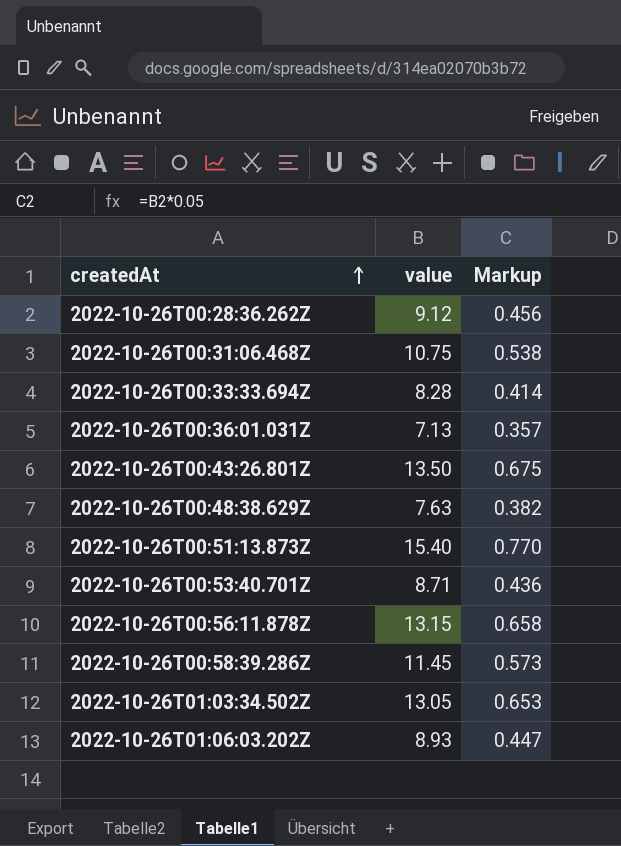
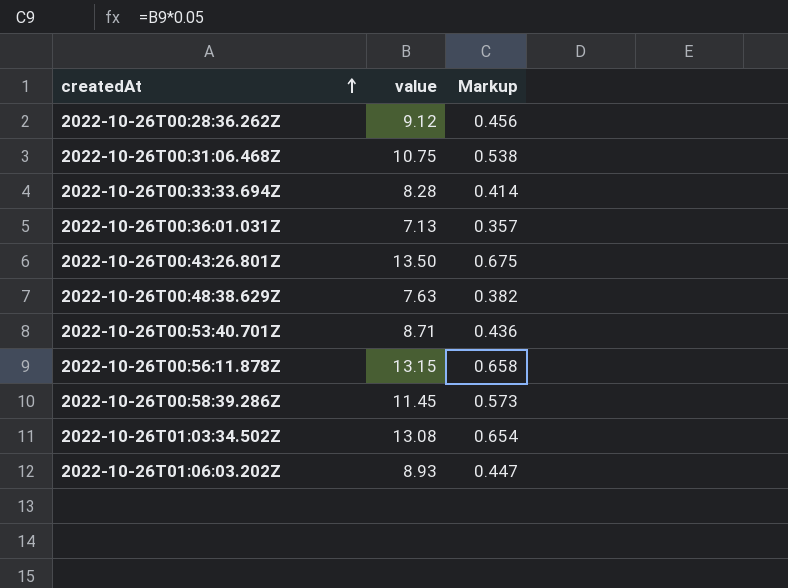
row 2022-10-26T00:51:13.873Z: 15.40 | 0.770 -> none
2022-10-26T01:03:34.502Z | value: 13.05 -> 13.08
2022-10-26T01:03:34.502Z | Markup: 0.653 -> 0.654

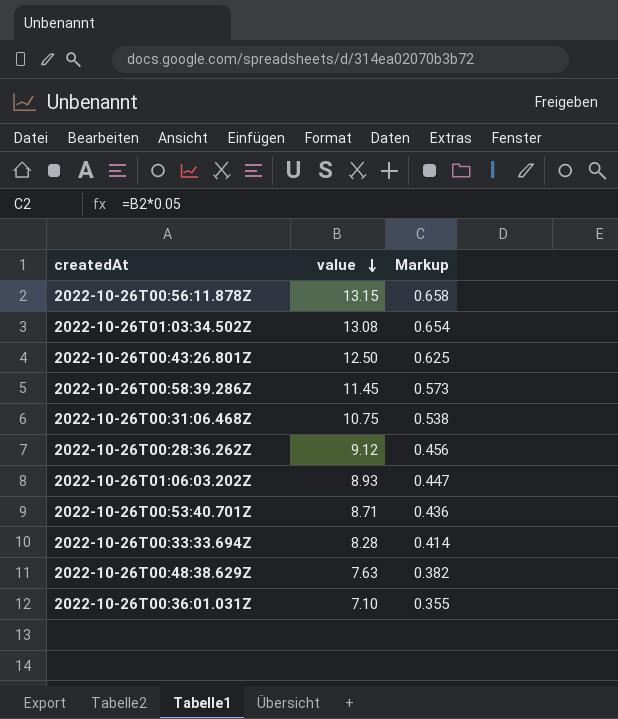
row order: createdAt ascending -> value descending
2022-10-26T00:43:26.801Z | value: 13.50 -> 12.50
2022-10-26T00:43:26.801Z | Markup: 0.675 -> 0.625
2022-10-26T00:36:01.031Z | value: 7.13 -> 7.10
2022-10-26T00:36:01.031Z | Markup: 0.357 -> 0.355

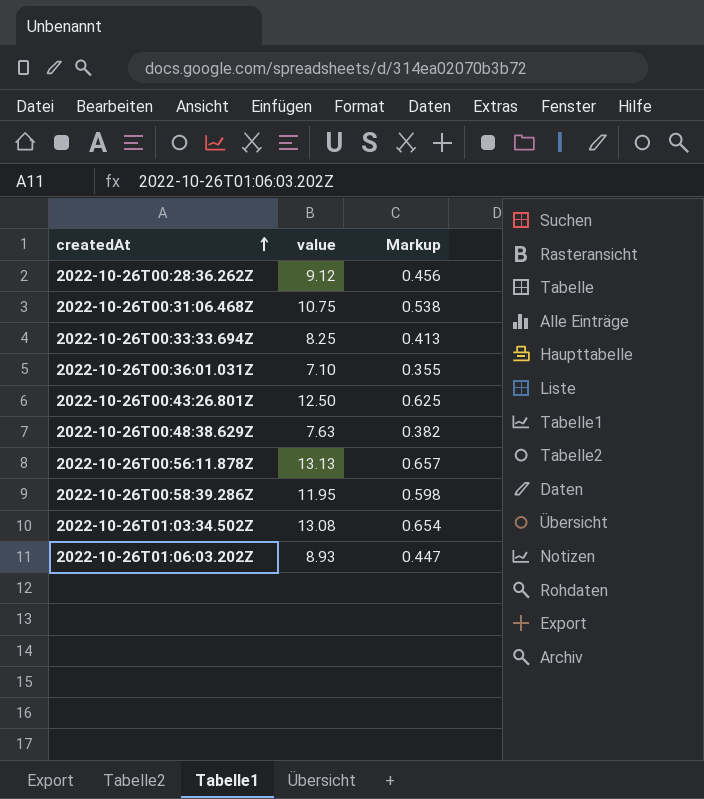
row order: value descending -> createdAt ascending
row 2022-10-26T00:53:40.701Z: 8.71 | 0.436 -> none
2022-10-26T00:33:33.694Z | value: 8.28 -> 8.25
2022-10-26T00:33:33.694Z | Markup: 0.414 -> 0.413
2022-10-26T00:56:11.878Z | value: 13.15 -> 13.13
2022-10-26T00:56:11.878Z | Markup: 0.658 -> 0.657
2022-10-26T00:58:39.286Z | value: 11.45 -> 11.95
2022-10-26T00:58:39.286Z | Markup: 0.573 -> 0.598

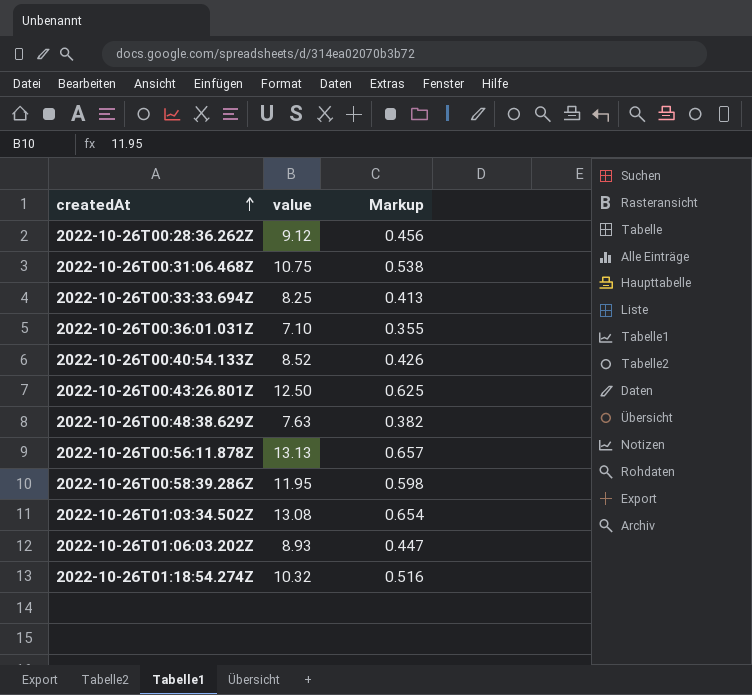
row 2022-10-26T00:40:54.133Z: none -> 8.52 | 0.426
row 2022-10-26T01:18:54.274Z: none -> 10.32 | 0.516

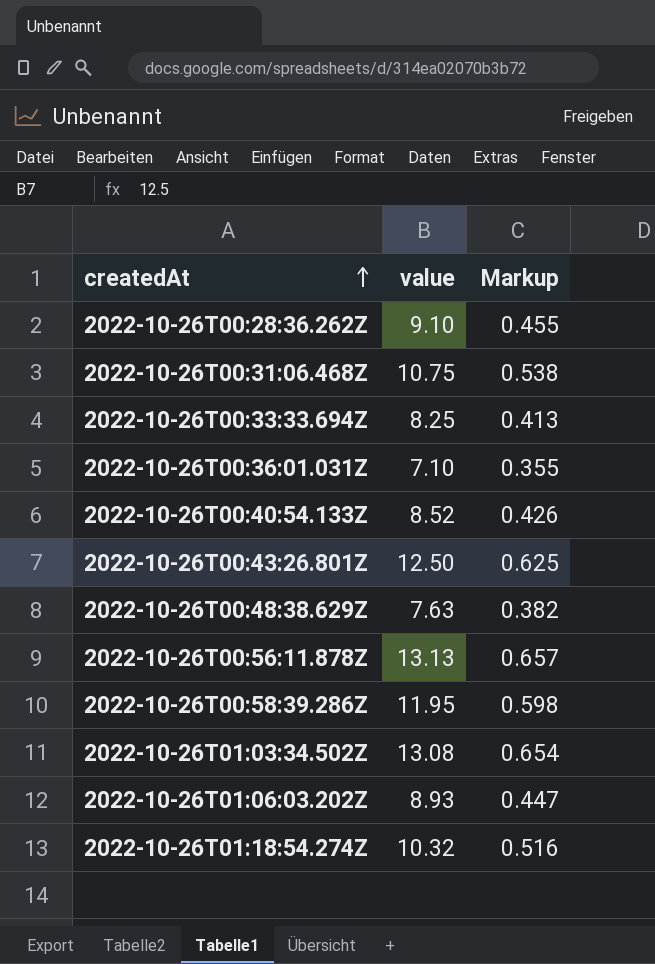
2022-10-26T00:28:36.262Z | value: 9.12 -> 9.10
2022-10-26T00:28:36.262Z | Markup: 0.456 -> 0.455

